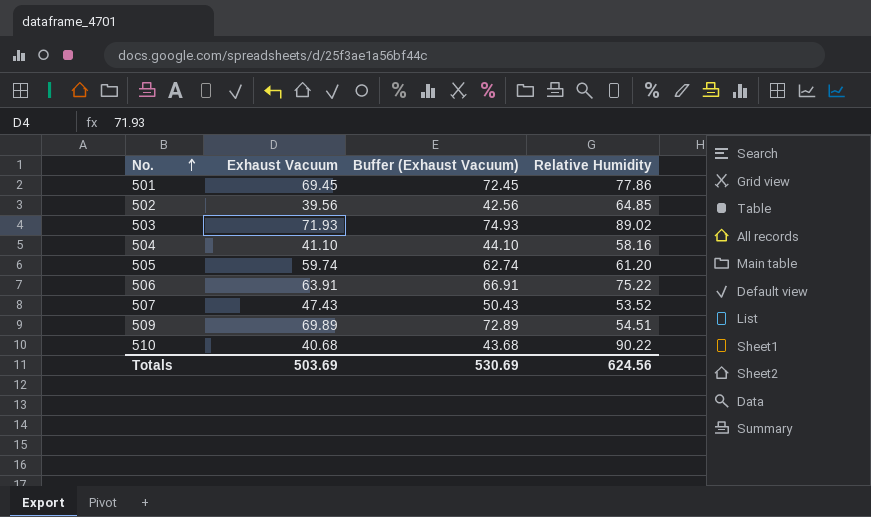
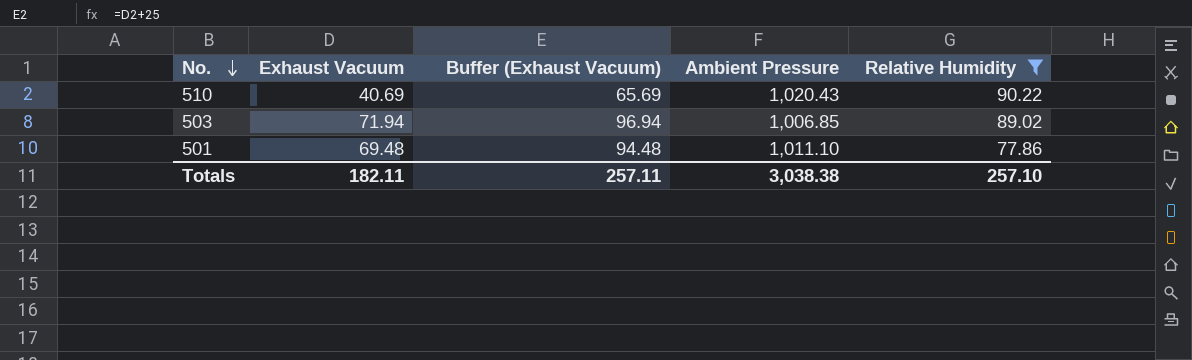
filter: none -> Relative Humidity >= 77.86
row order: No. ascending -> No. descending
column Buffer (Exhaust Vacuum) | formula: [Exhaust Vacuum] + 3 -> [Exhaust Vacuum] + 25
column Ambient Pressure | position: none -> 4
510 | Exhaust Vacuum: 40.68 -> 40.69
503 | Exhaust Vacuum: 71.93 -> 71.94
501 | Exhaust Vacuum: 69.45 -> 69.48
Totals | Exhaust Vacuum: 503.69 -> 182.11
Totals | Buffer (Exhaust Vacuum): 530.69 -> 257.11
Totals | Relative Humidity: 624.56 -> 257.10

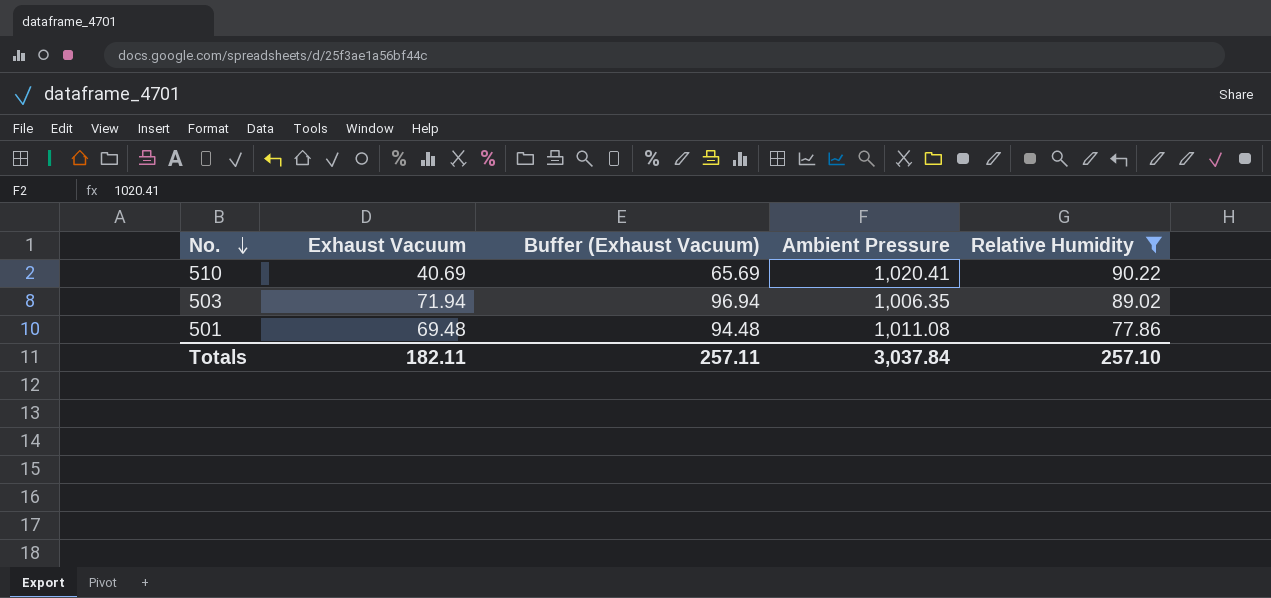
510 | Ambient Pressure: 1,020.43 -> 1,020.41
503 | Ambient Pressure: 1,006.85 -> 1,006.35
501 | Ambient Pressure: 1,011.10 -> 1,011.08
Totals | Ambient Pressure: 3,038.38 -> 3,037.84

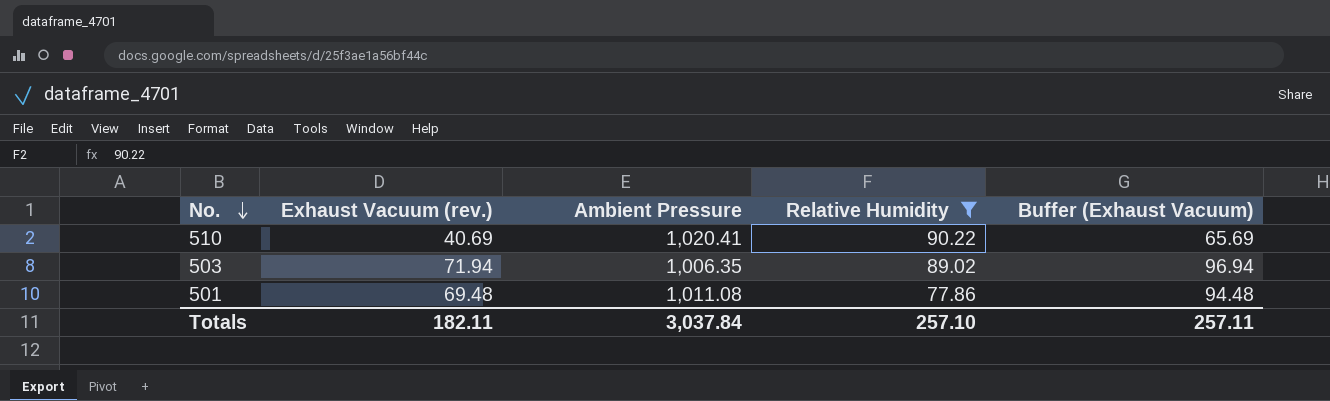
column name: Exhaust Vacuum -> Exhaust Vacuum (rev.)
column Buffer (Exhaust Vacuum) | position: 3 -> 5

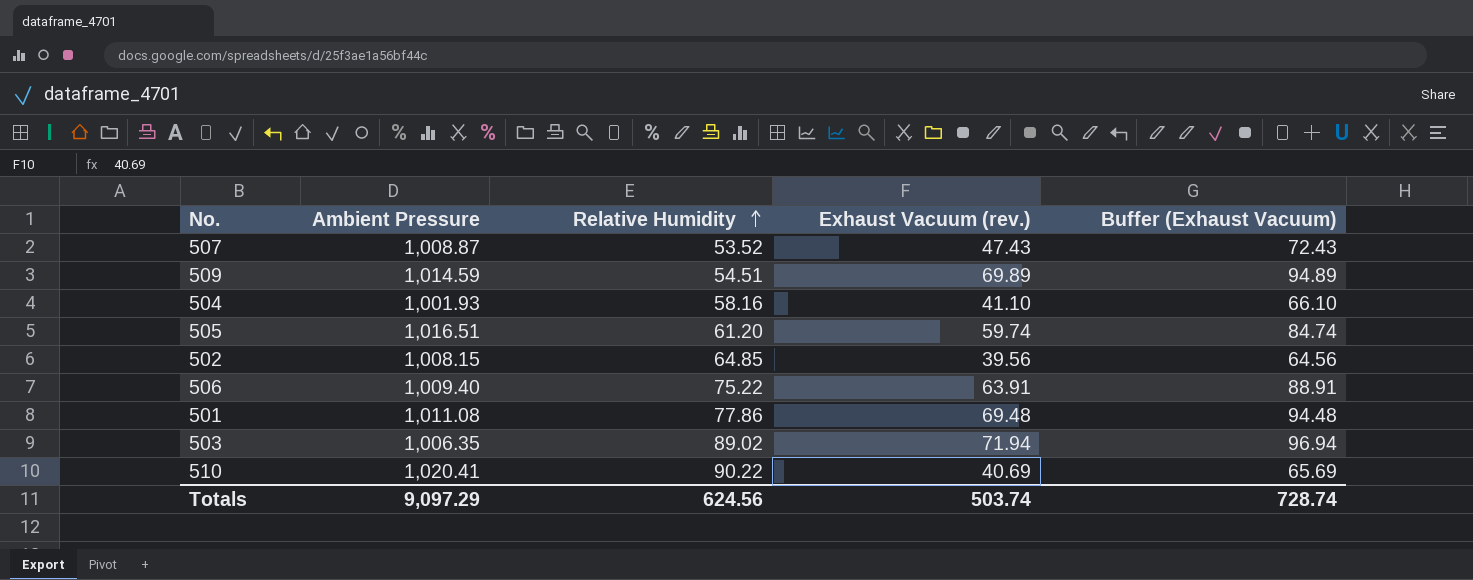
filter: Relative Humidity >= 77.86 -> none
row order: No. descending -> Relative Humidity ascending
column Exhaust Vacuum (rev.) | position: 2 -> 4
Totals | Ambient Pressure: 3,037.84 -> 9,097.29
Totals | Relative Humidity: 257.10 -> 624.56
Totals | Exhaust Vacuum (rev.): 182.11 -> 503.74
Totals | Buffer (Exhaust Vacuum): 257.11 -> 728.74

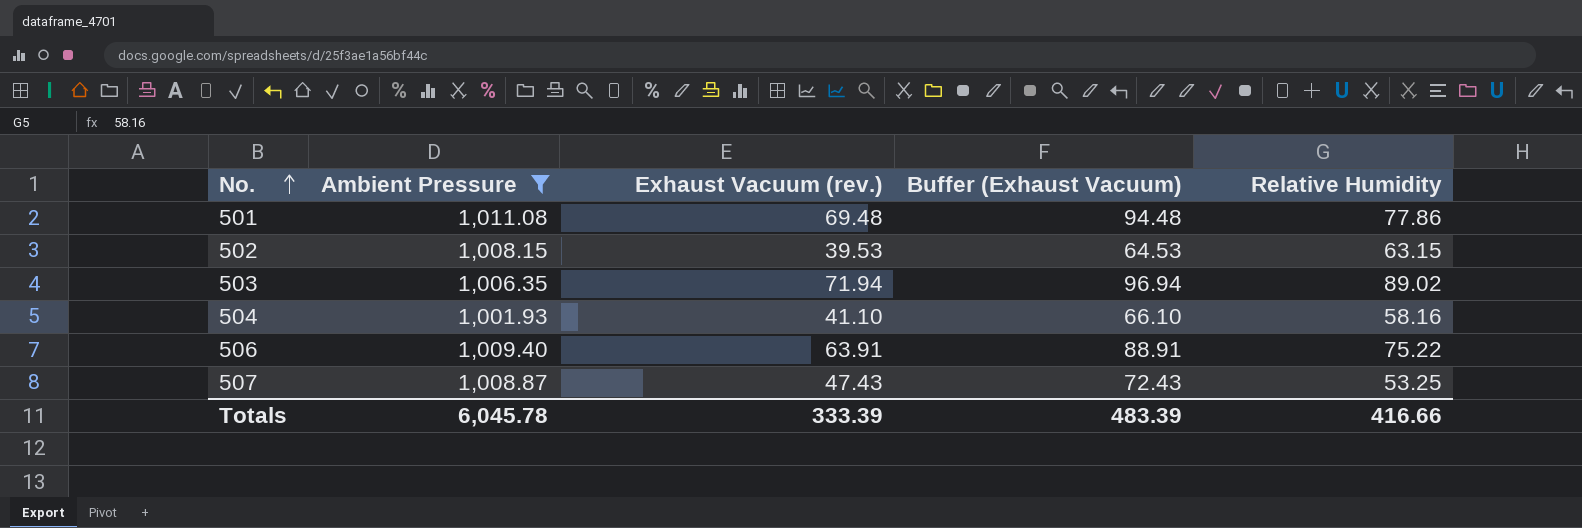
filter: none -> Ambient Pressure <= 1,011.08
row order: Relative Humidity ascending -> No. ascending
column Relative Humidity | position: 3 -> 5
502 | Exhaust Vacuum (rev.): 39.56 -> 39.53
502 | Buffer (Exhaust Vacuum): 64.56 -> 64.53
502 | Relative Humidity: 64.85 -> 63.15
507 | Relative Humidity: 53.52 -> 53.25
Totals | Ambient Pressure: 9,097.29 -> 6,045.78
Totals | Exhaust Vacuum (rev.): 503.74 -> 333.39
Totals | Buffer (Exhaust Vacuum): 728.74 -> 483.39
Totals | Relative Humidity: 624.56 -> 416.66

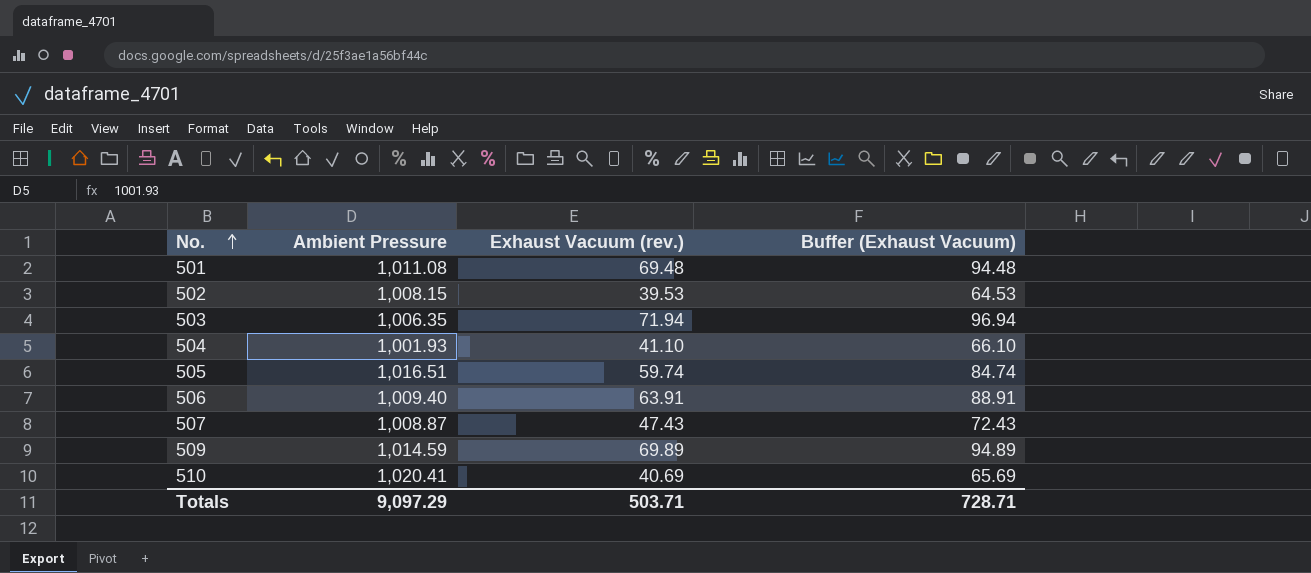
filter: Ambient Pressure <= 1,011.08 -> none
column Relative Humidity | position: 5 -> none
Totals | Ambient Pressure: 6,045.78 -> 9,097.29
Totals | Exhaust Vacuum (rev.): 333.39 -> 503.71
Totals | Buffer (Exhaust Vacuum): 483.39 -> 728.71

